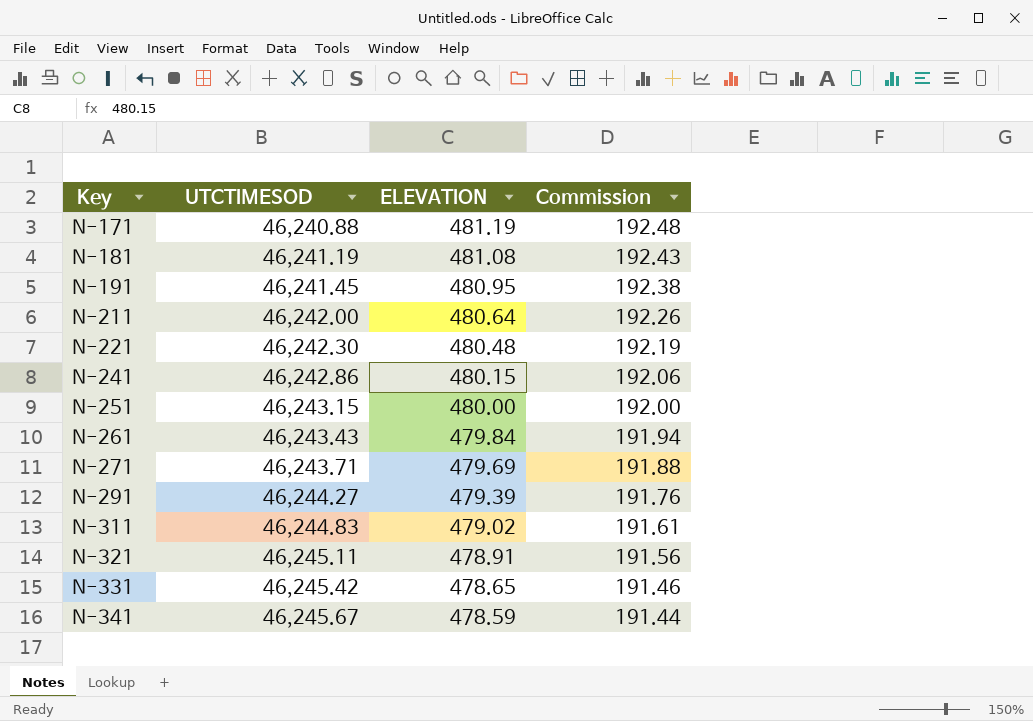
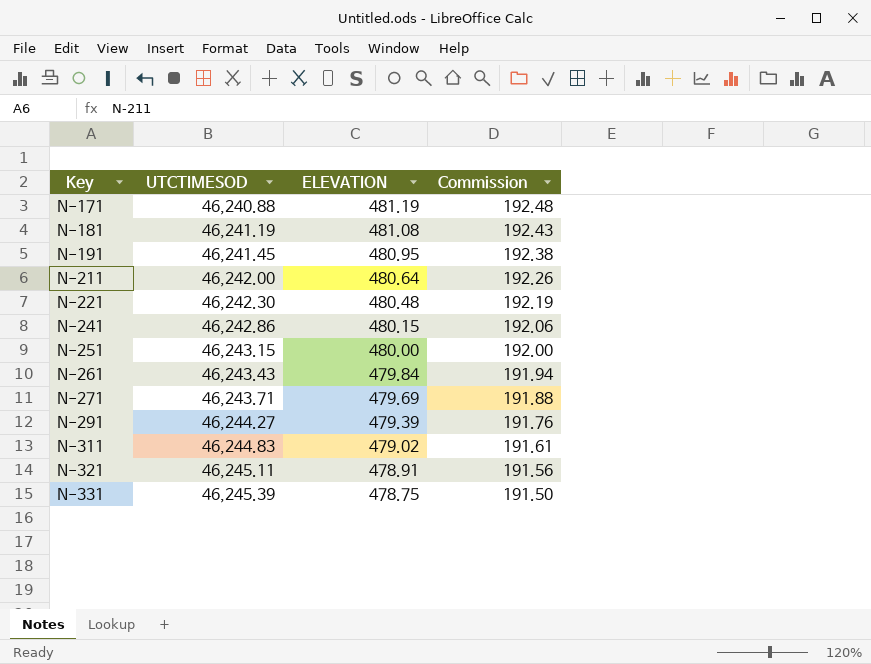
row N-341: 46,245.67 | 478.59 | 191.44 -> none
N-331 | UTCTIMESOD: 46,245.42 -> 46,245.39
N-331 | ELEVATION: 478.65 -> 478.75
N-331 | Commission: 191.46 -> 191.50

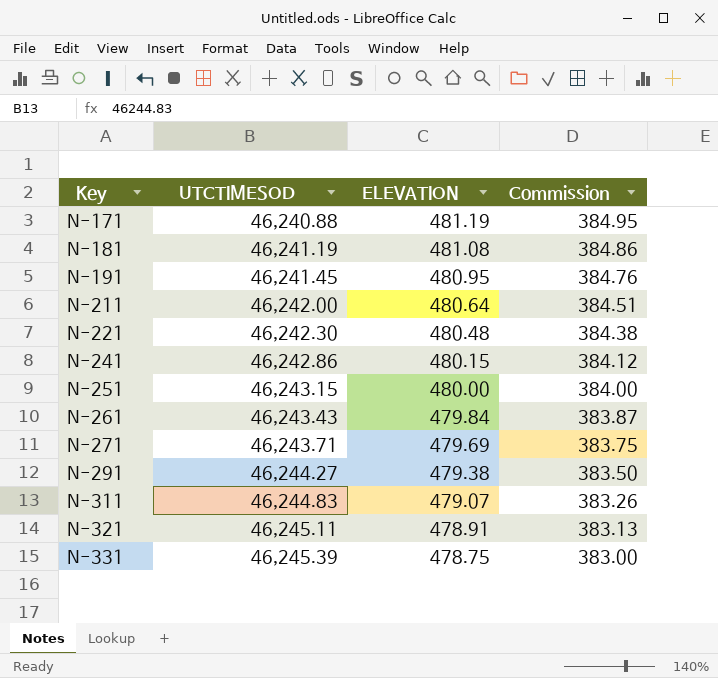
column Commission | formula: [ELEVATION] * 0.4 -> [ELEVATION] * 0.8
N-291 | ELEVATION: 479.39 -> 479.38
N-311 | ELEVATION: 479.02 -> 479.07

